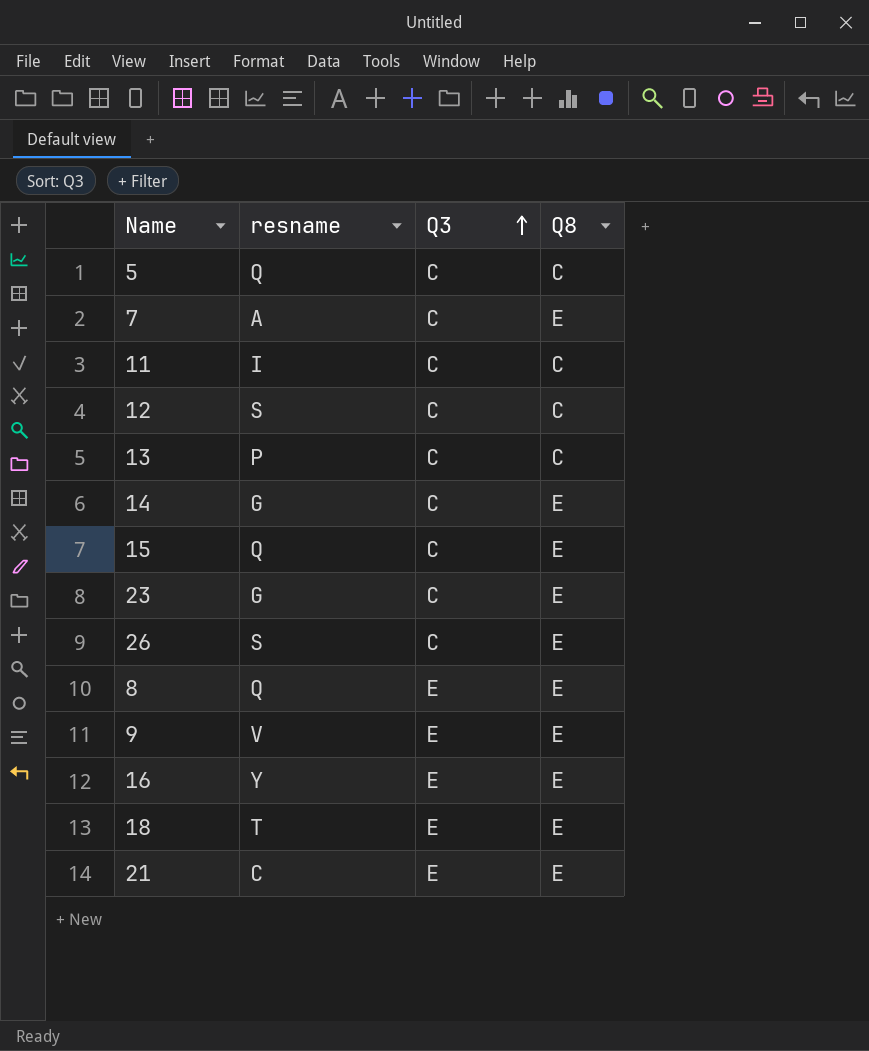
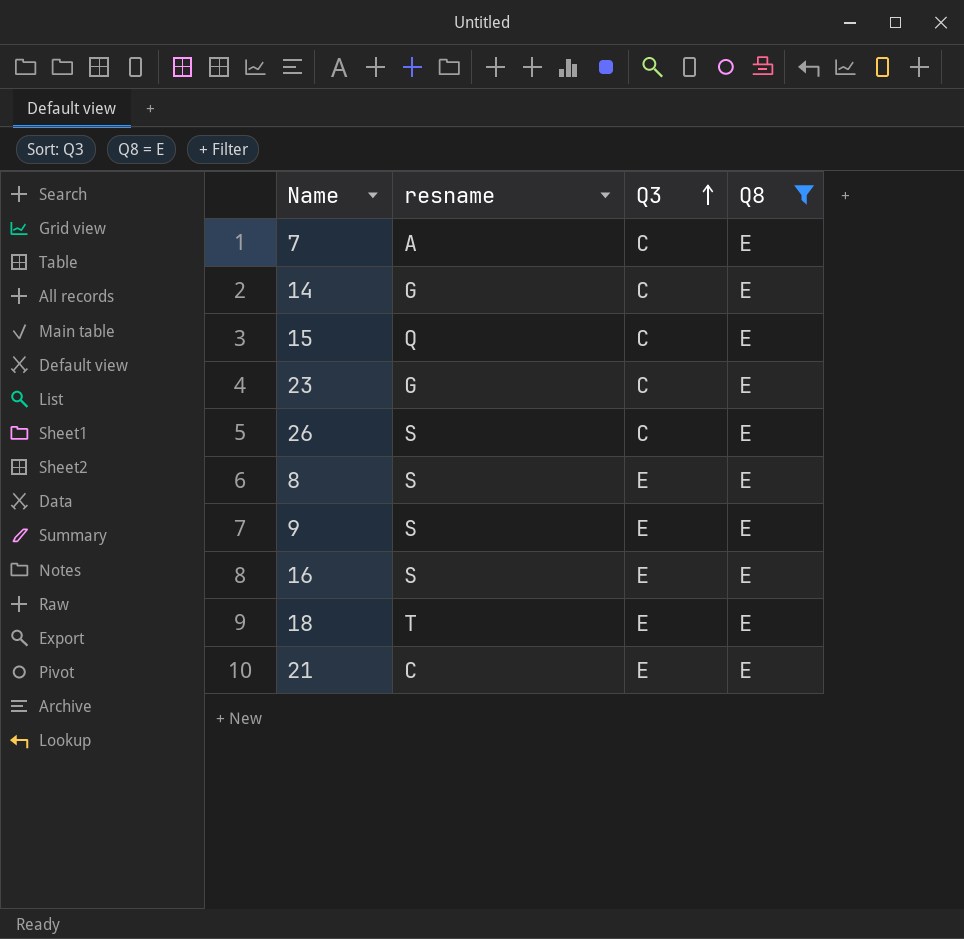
filter: none -> Q8 = E
8 | resname: Q -> S
9 | resname: V -> S
16 | resname: Y -> S

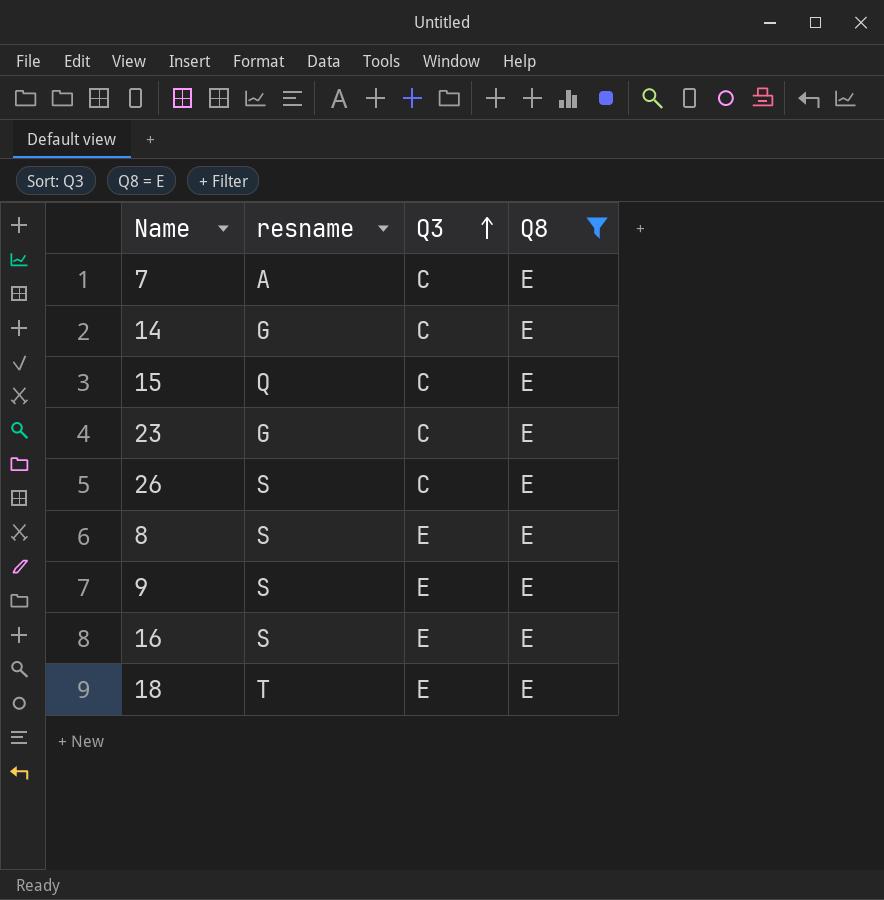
row 21: C | E | E -> none

